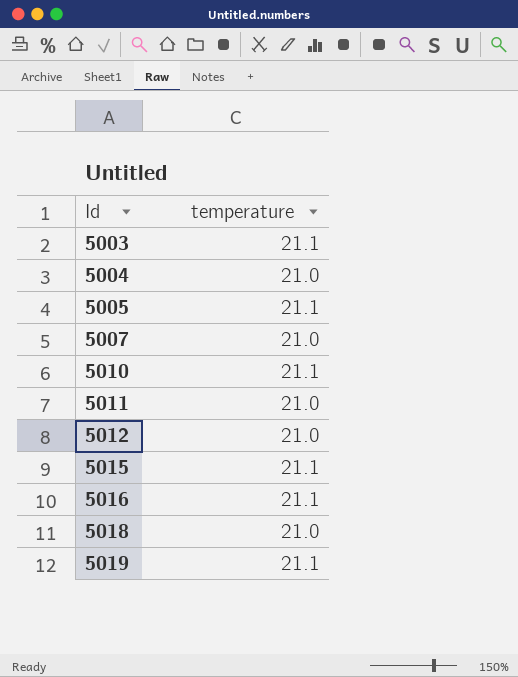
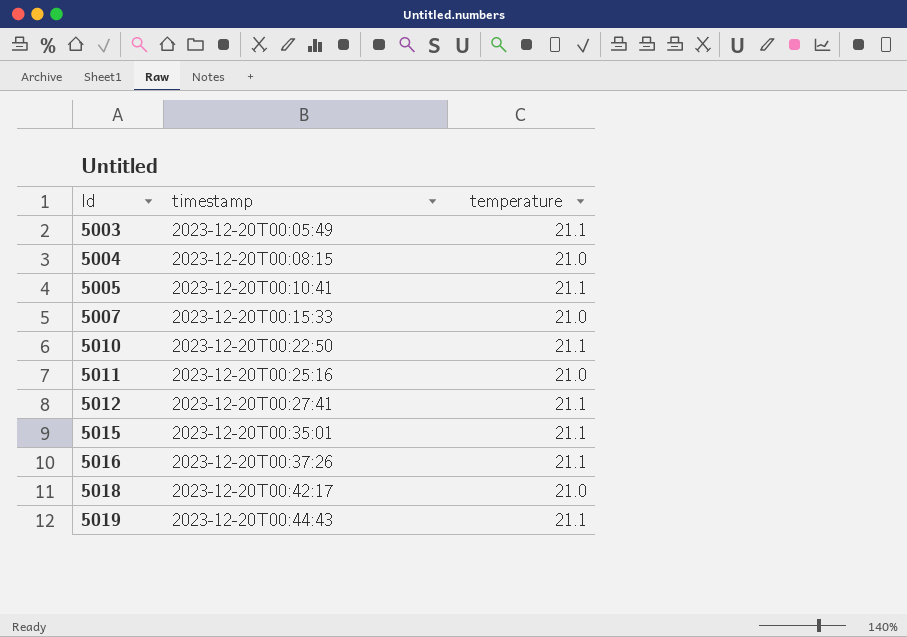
column timestamp | position: none -> 2
5012 | temperature: 21.0 -> 21.1

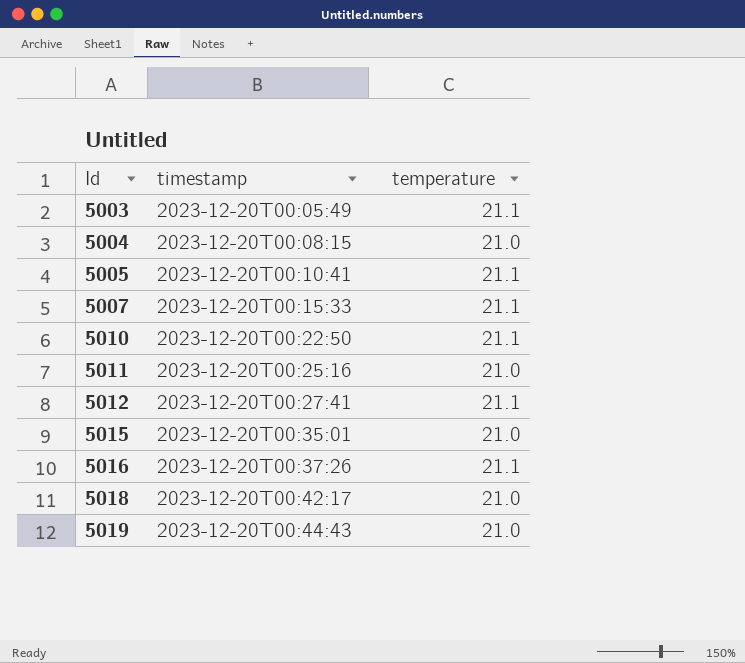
5007 | temperature: 21.0 -> 21.1
5015 | temperature: 21.1 -> 21.0
5019 | temperature: 21.1 -> 21.0

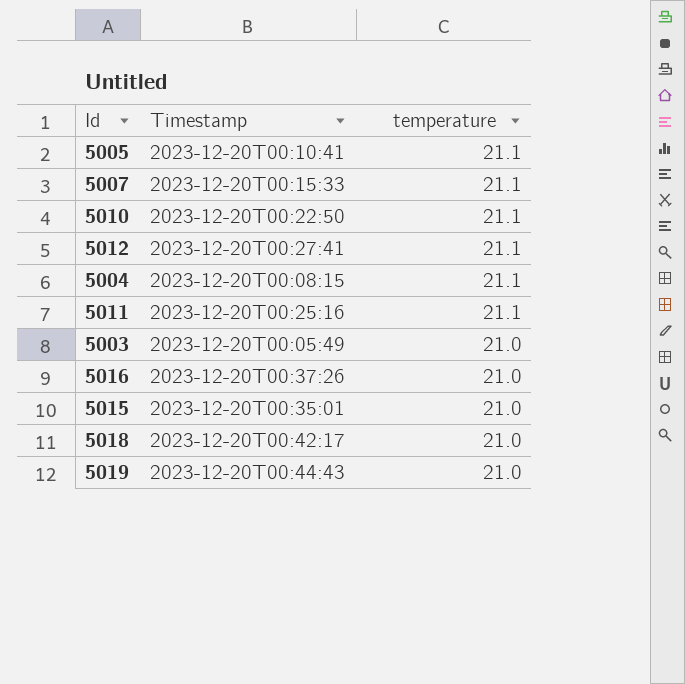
row order: Id ascending -> temperature descending
column name: timestamp -> Timestamp
5004 | temperature: 21.0 -> 21.1
5011 | temperature: 21.0 -> 21.1
5003 | temperature: 21.1 -> 21.0
5016 | temperature: 21.1 -> 21.0

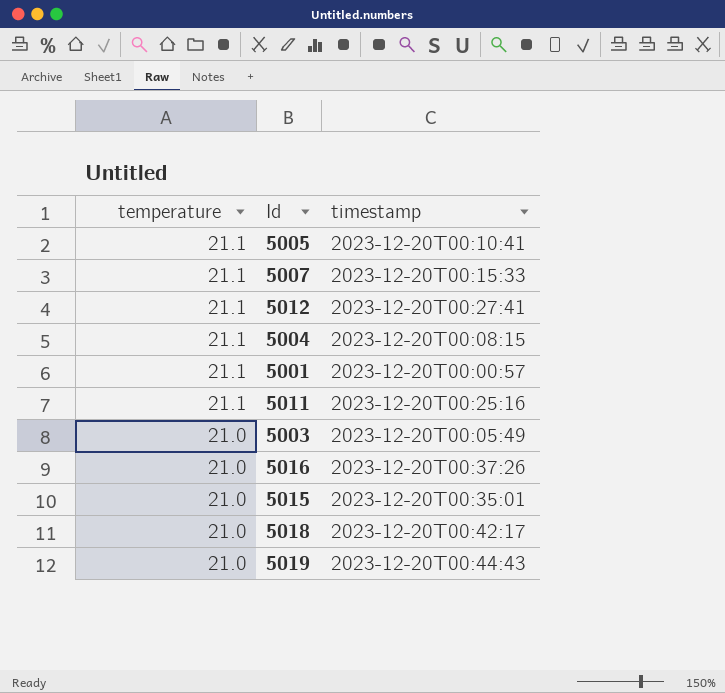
column temperature | position: 3 -> 1
column name: Timestamp -> timestamp
row 5010: 2023-12-20T00:22:50 | 21.1 -> none
row 5001: none -> 21.1 | 2023-12-20T00:00:57

